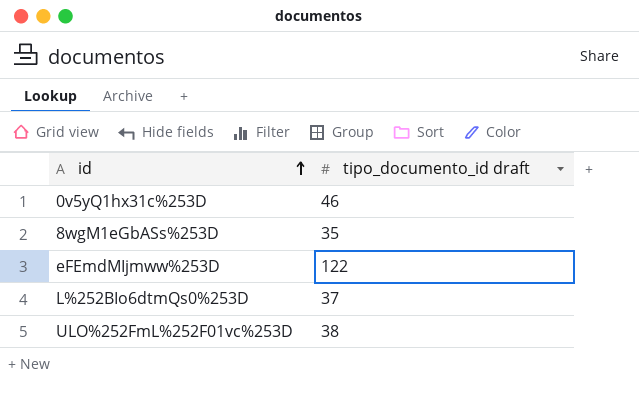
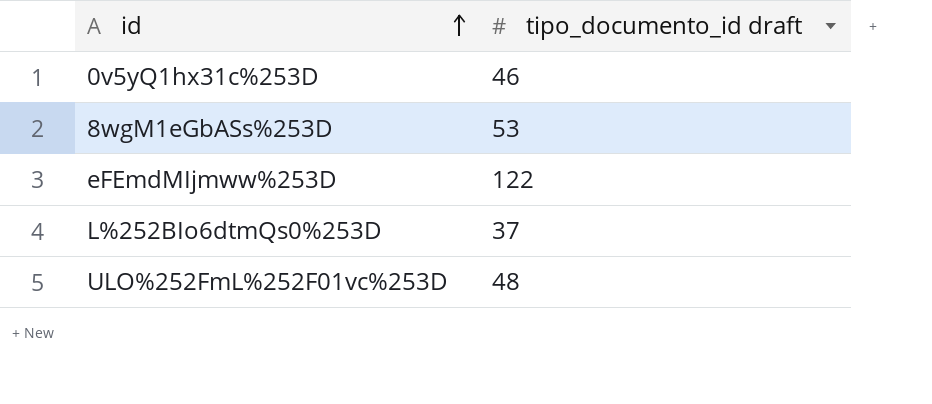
8wgM1eGbASs%253D | tipo_documento_id draft: 35 -> 53
ULO%252FmL%252F01vc%253D | tipo_documento_id draft: 38 -> 48

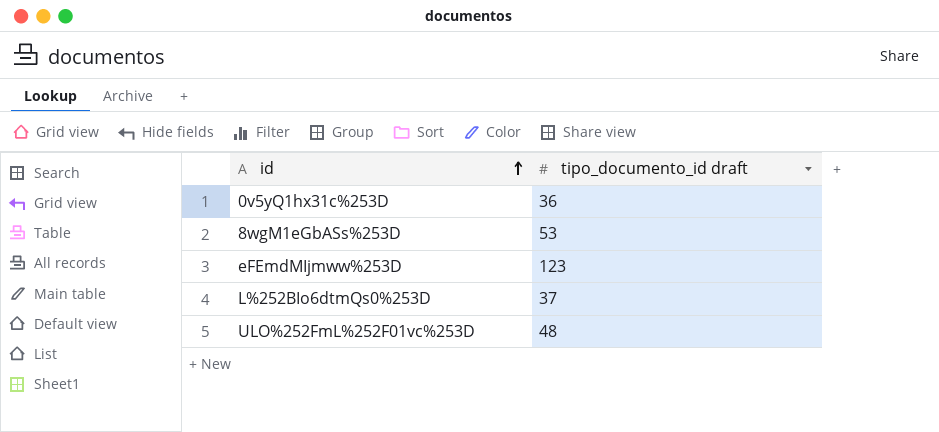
0v5yQ1hx31c%253D | tipo_documento_id draft: 46 -> 36
eFEmdMIjmww%253D | tipo_documento_id draft: 122 -> 123

